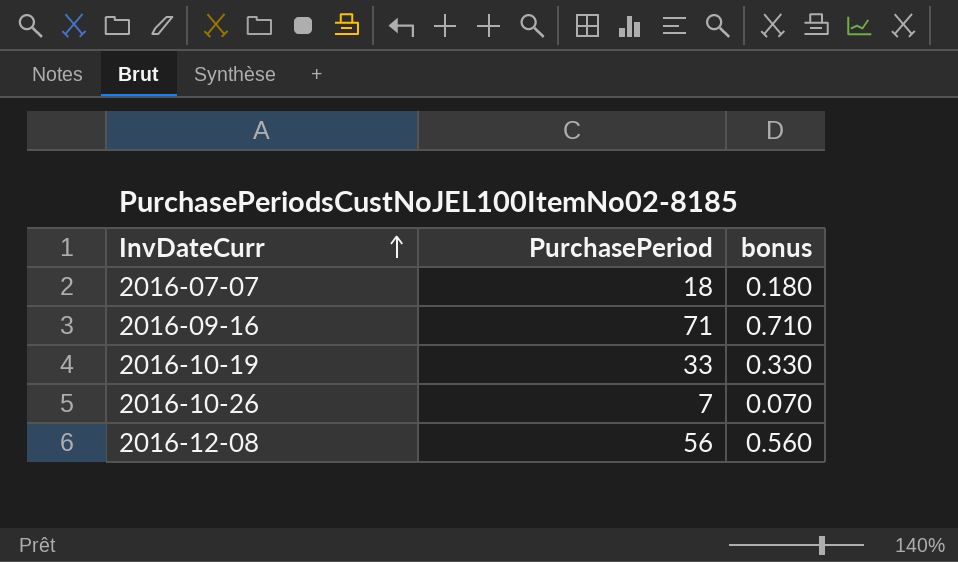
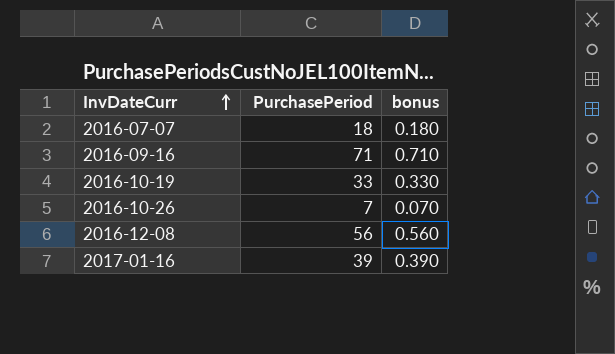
row 2017-01-16: none -> 39 | 0.390

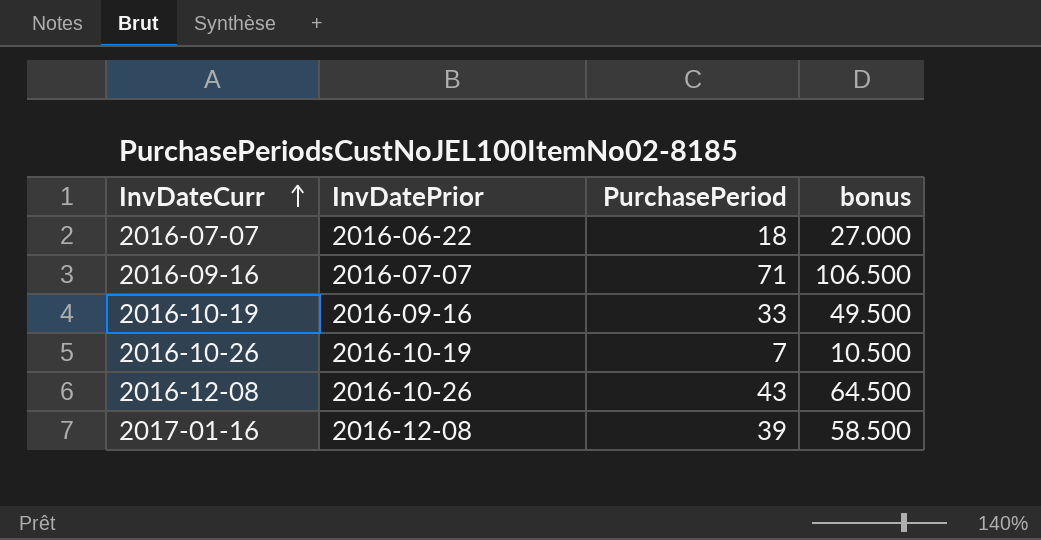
column InvDatePrior | position: none -> 2
column bonus | formula: [PurchasePeriod] * 0.01 -> [PurchasePeriod] * 1.5
2016-12-08 | PurchasePeriod: 56 -> 43

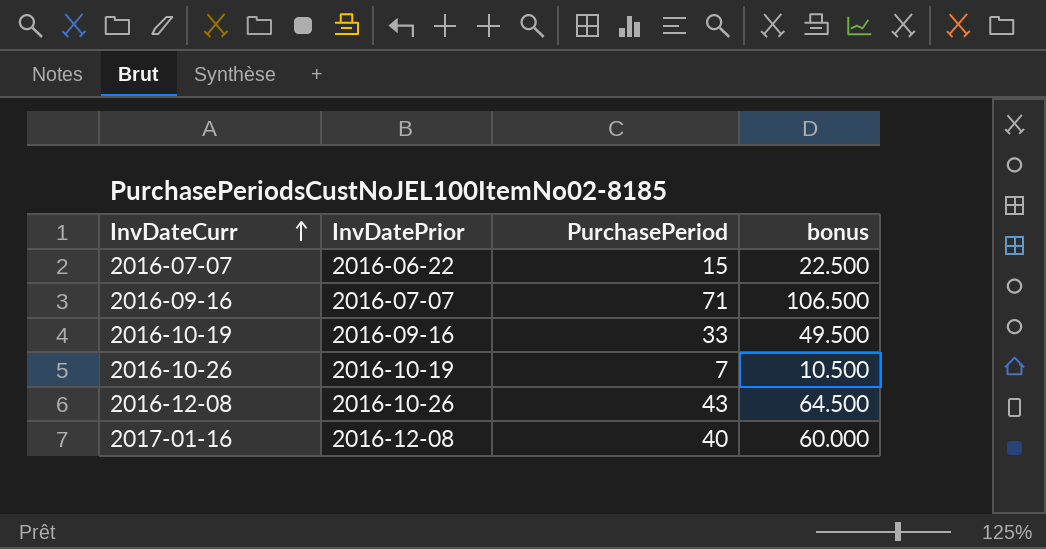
2016-07-07 | PurchasePeriod: 18 -> 15
2016-07-07 | bonus: 27.000 -> 22.500
2017-01-16 | PurchasePeriod: 39 -> 40
2017-01-16 | bonus: 58.500 -> 60.000

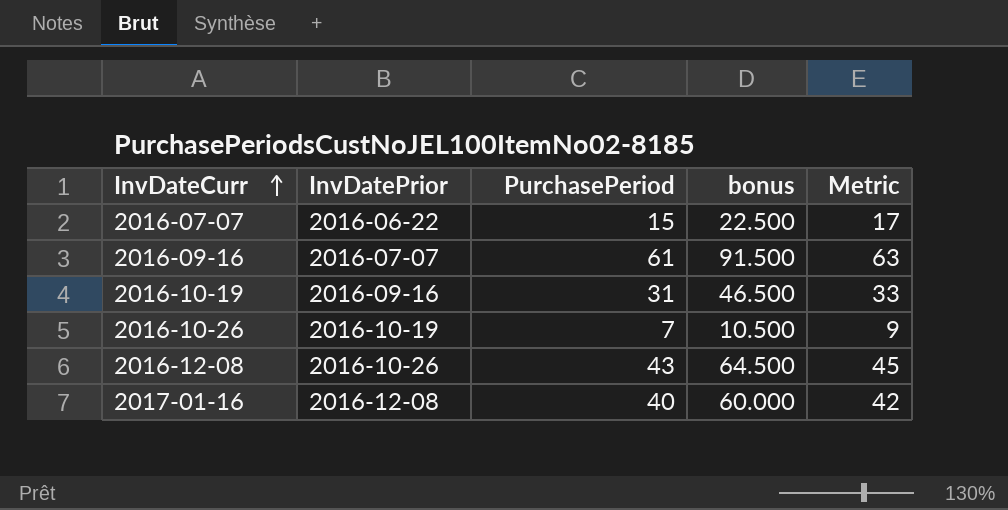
column Metric | formula: none -> [PurchasePeriod] + 2
2016-09-16 | PurchasePeriod: 71 -> 61
2016-09-16 | bonus: 106.500 -> 91.500
2016-10-19 | PurchasePeriod: 33 -> 31
2016-10-19 | bonus: 49.500 -> 46.500

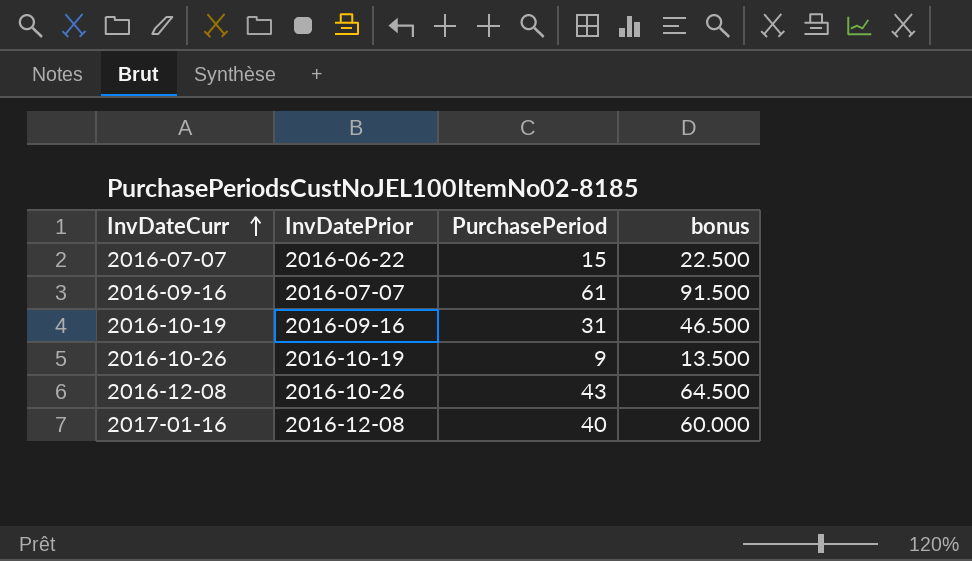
column Metric | formula: [PurchasePeriod] + 2 -> none
2016-10-26 | PurchasePeriod: 7 -> 9
2016-10-26 | bonus: 10.500 -> 13.500

